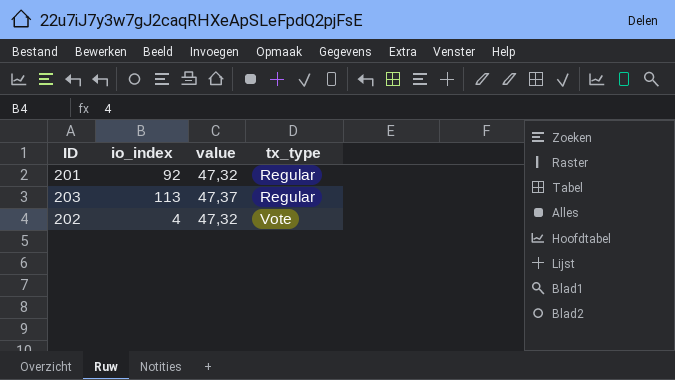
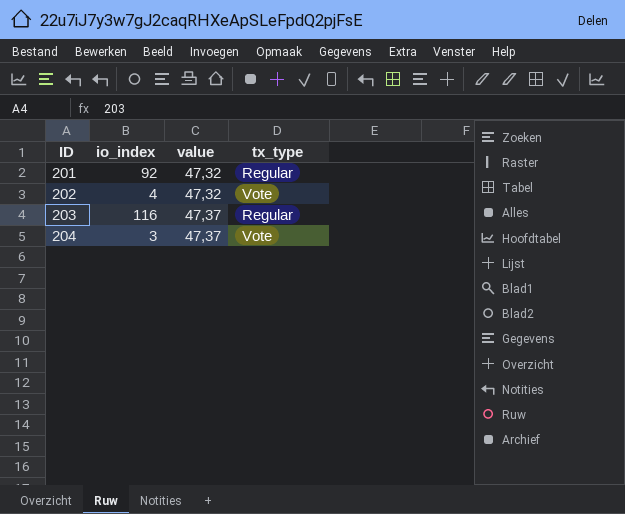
row order: tx_type ascending -> ID ascending
203 | io_index: 113 -> 116
row 204: none -> 3 | 47,37 | Vote

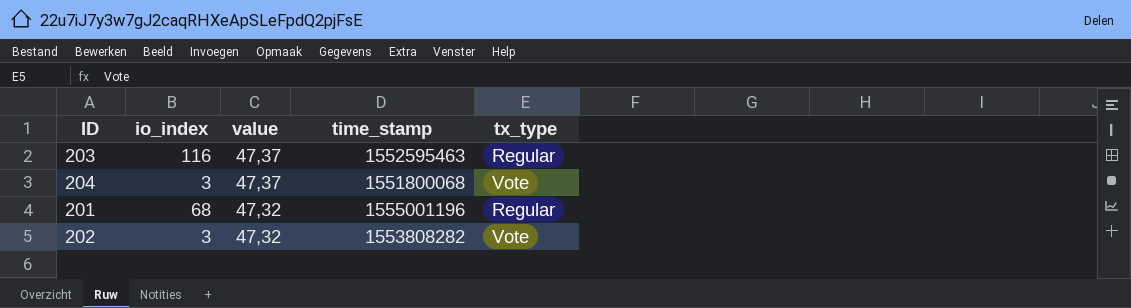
row order: ID ascending -> value descending
column time_stamp | position: none -> 4
201 | io_index: 92 -> 68
202 | io_index: 4 -> 3

